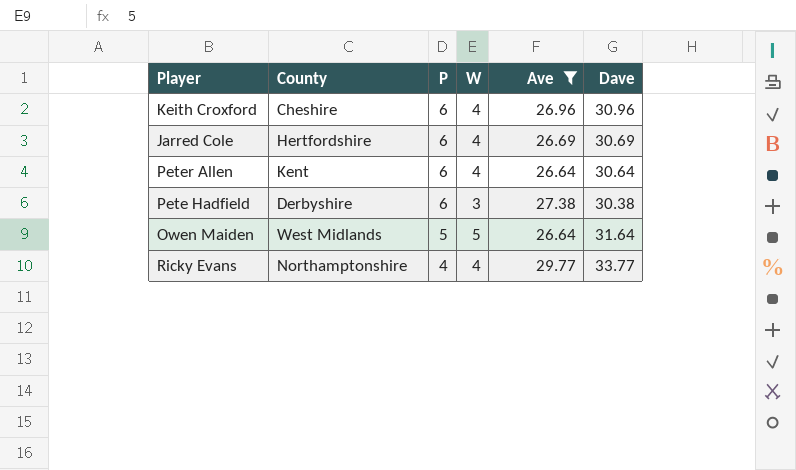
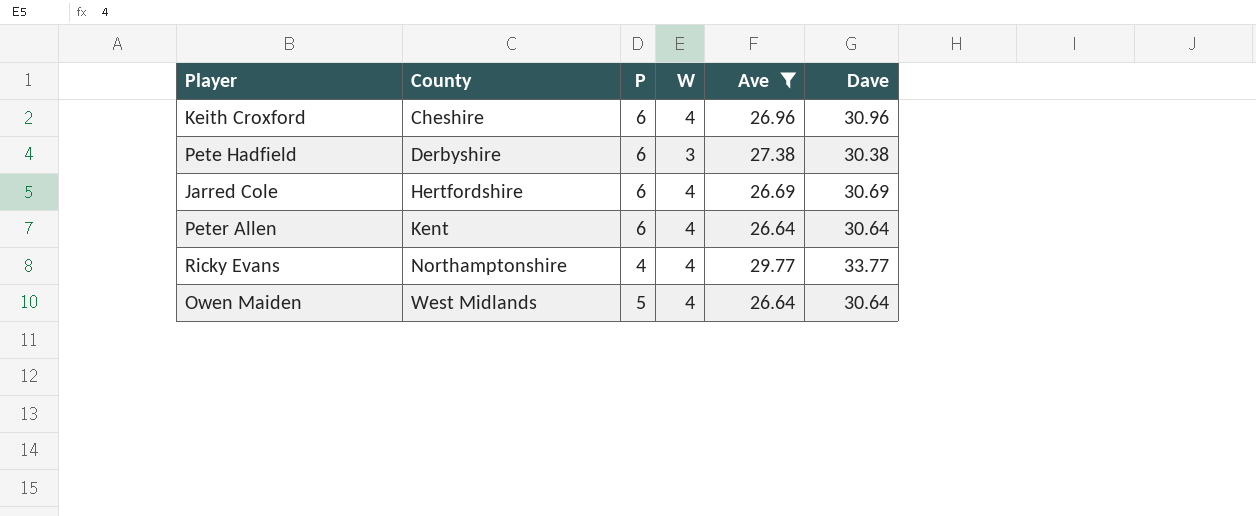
row order: P descending -> County ascending
Owen Maiden | W: 5 -> 4
Owen Maiden | Dave: 31.64 -> 30.64

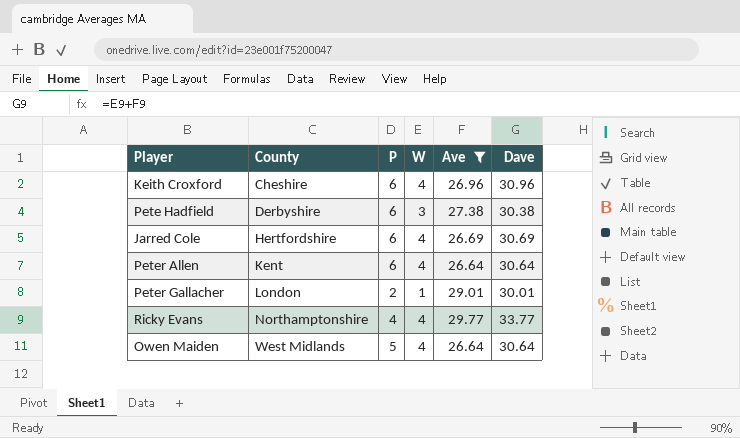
row Peter Gallacher: none -> London | 2 | 1 | 29.01 | 30.01

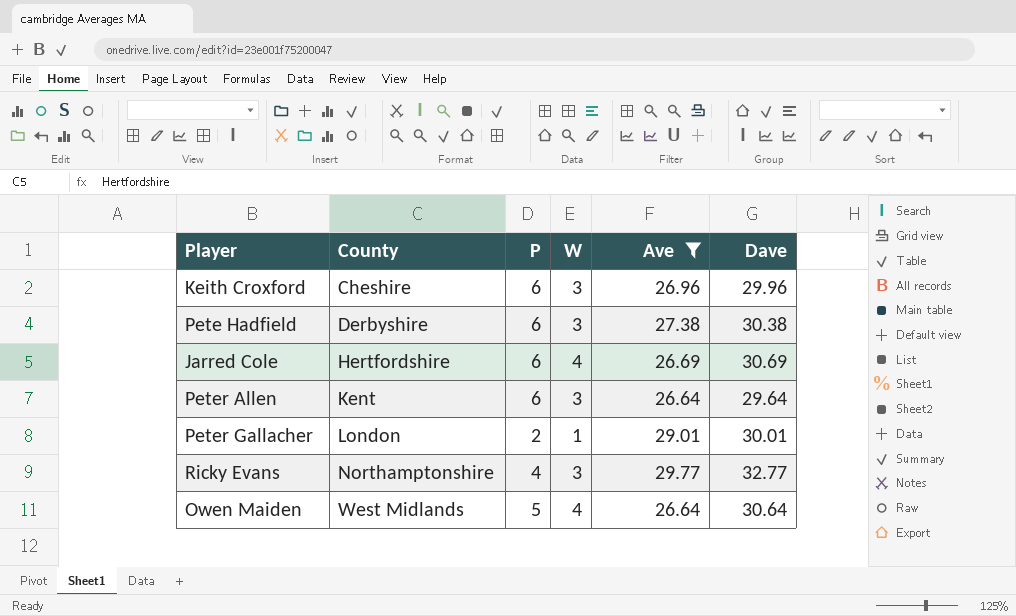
Keith Croxford | W: 4 -> 3
Keith Croxford | Dave: 30.96 -> 29.96
Peter Allen | W: 4 -> 3
Peter Allen | Dave: 30.64 -> 29.64
Ricky Evans | W: 4 -> 3
Ricky Evans | Dave: 33.77 -> 32.77

